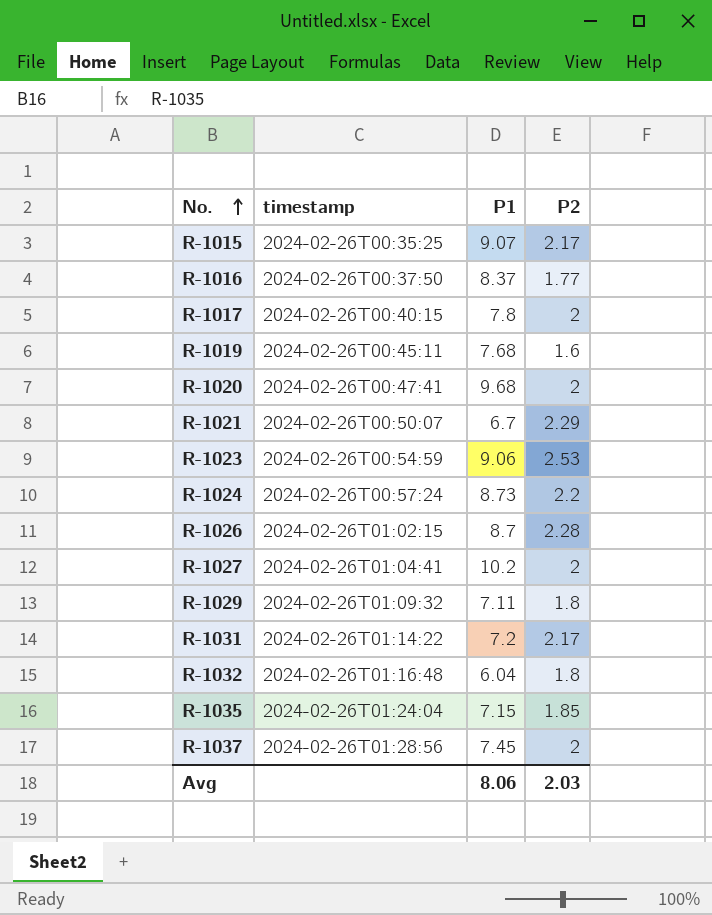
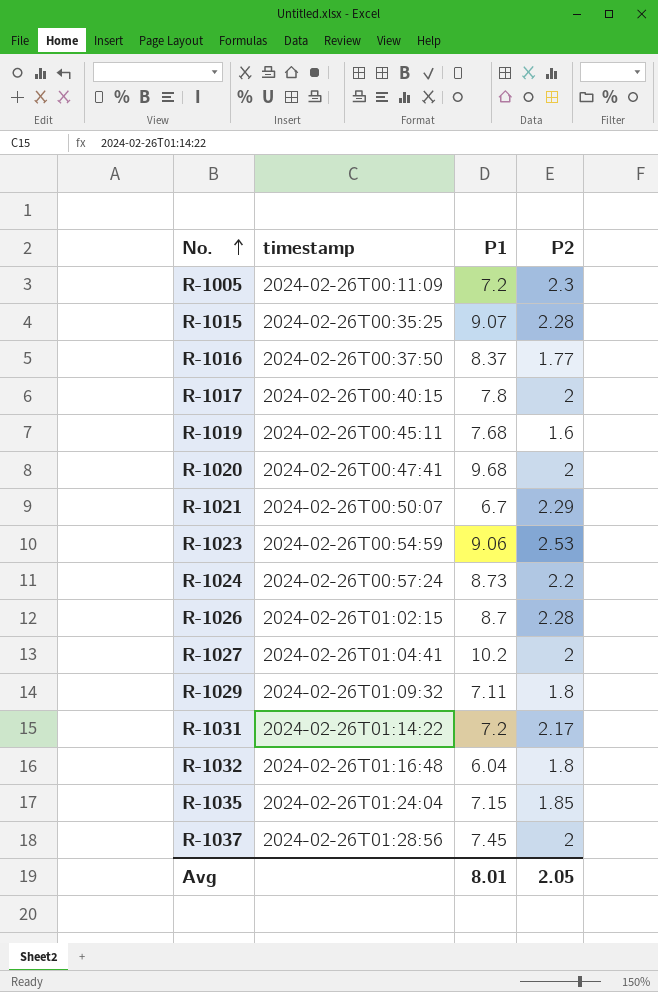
row R-1005: none -> 2024-02-26T00:11:09 | 7.2 | 2.3
R-1015 | P2: 2.17 -> 2.28
Avg | P1: 8.06 -> 8.01
Avg | P2: 2.03 -> 2.05

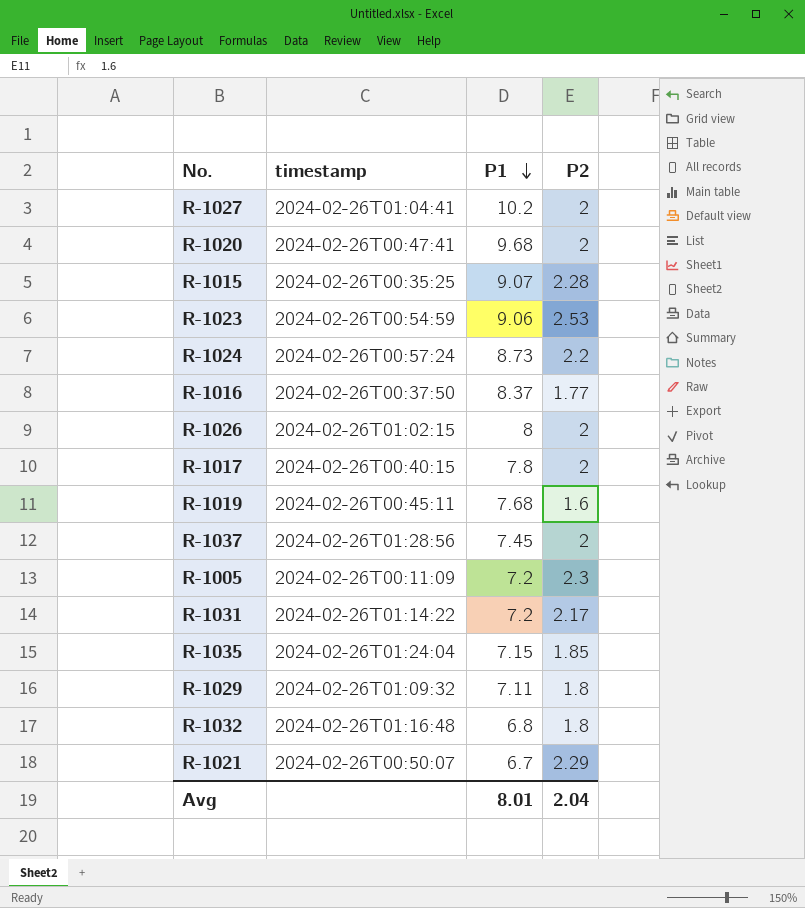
row order: No. ascending -> P1 descending
R-1026 | P1: 8.7 -> 8
R-1026 | P2: 2.28 -> 2
R-1032 | P1: 6.04 -> 6.8
Avg | P2: 2.05 -> 2.04

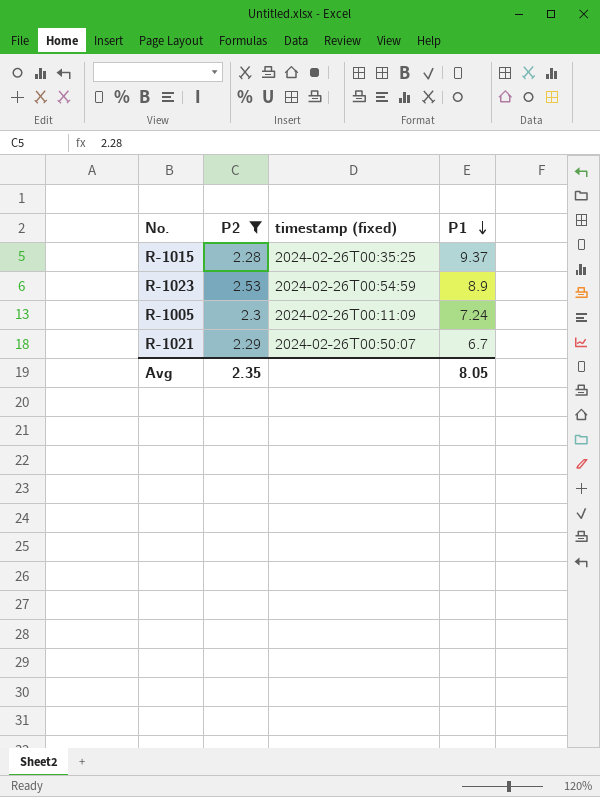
filter: none -> P2 >= 2.28
column P2 | position: 4 -> 2
column name: timestamp -> timestamp (fixed)
R-1015 | P1: 9.07 -> 9.37
R-1023 | P1: 9.06 -> 8.9
R-1005 | P1: 7.2 -> 7.24
Avg | P2: 2.04 -> 2.35
Avg | P1: 8.01 -> 8.05

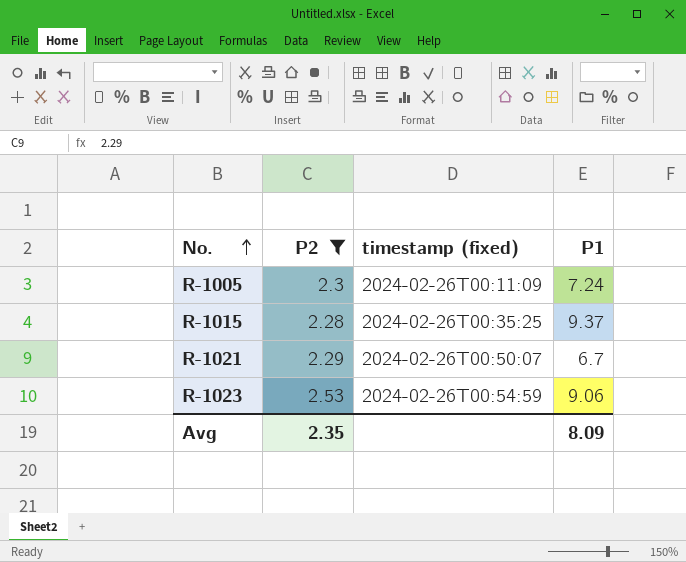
row order: P1 descending -> No. ascending
R-1023 | P1: 8.9 -> 9.06
Avg | P1: 8.05 -> 8.09

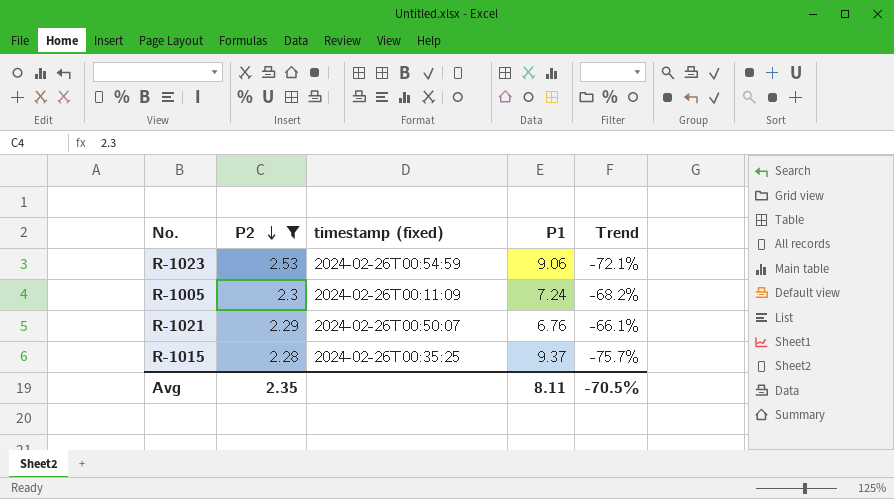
row order: No. ascending -> P2 descending
column Trend | formula: none -> ([P2] - [P1]) / [P1]
R-1021 | P1: 6.7 -> 6.76
Avg | P1: 8.09 -> 8.11

